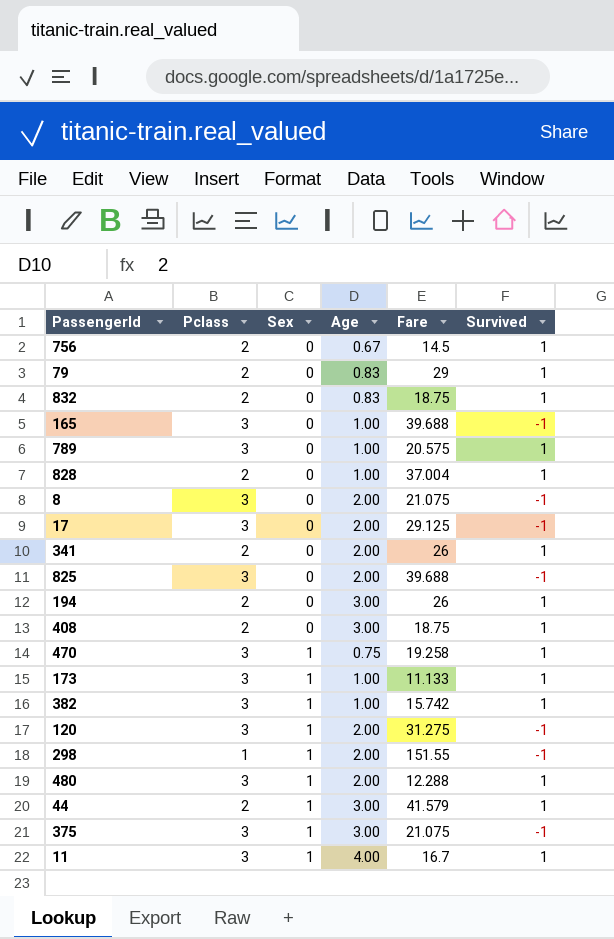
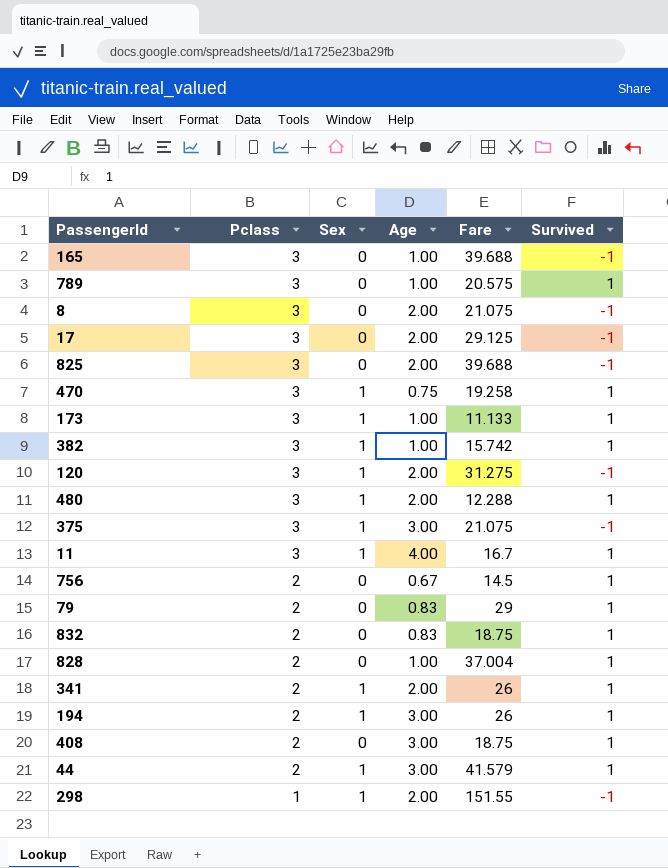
row order: Sex ascending -> Pclass descending
341 | Sex: 0 -> 1
194 | Sex: 0 -> 1

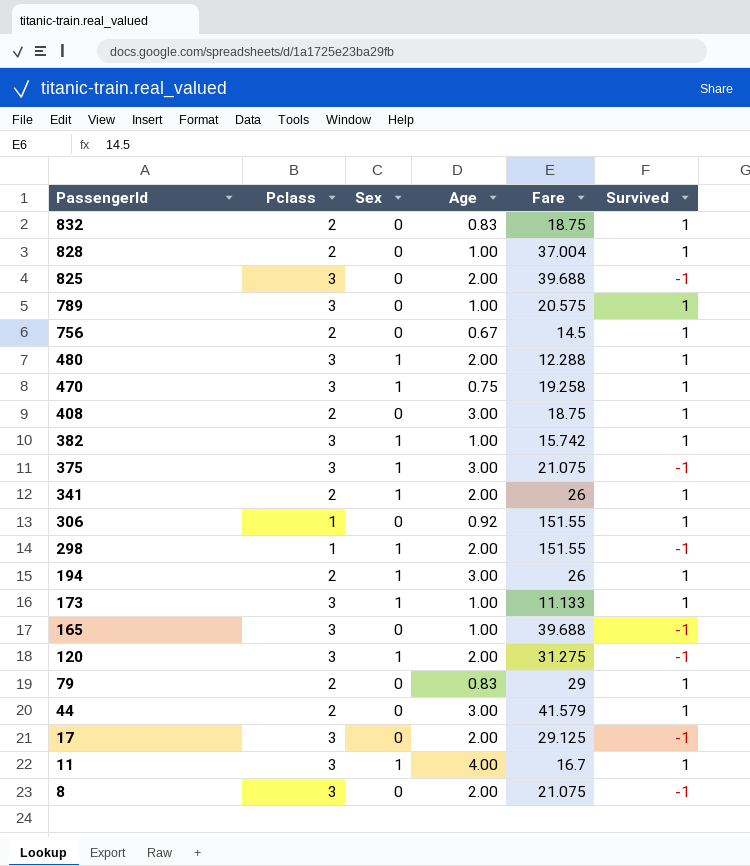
row order: Pclass descending -> PassengerId descending
row 306: none -> 1 | 0 | 0.92 | 151.55 | 1
44 | Sex: 1 -> 0

